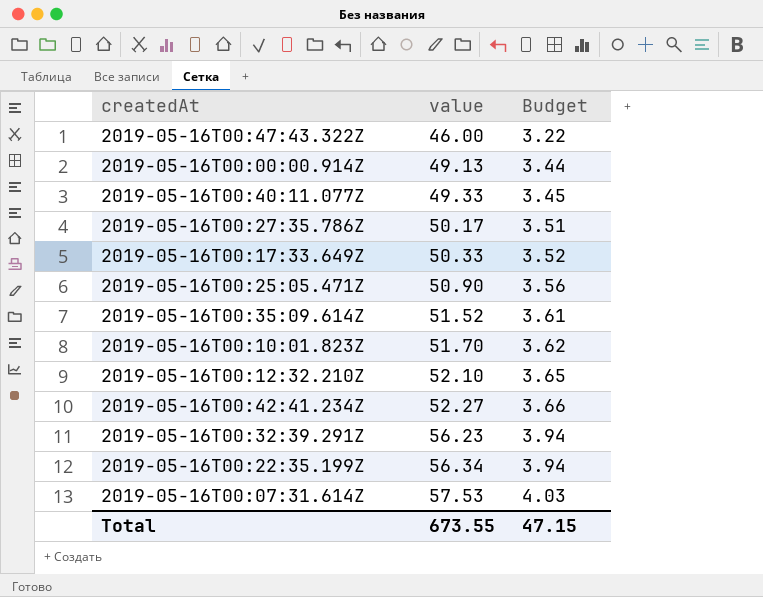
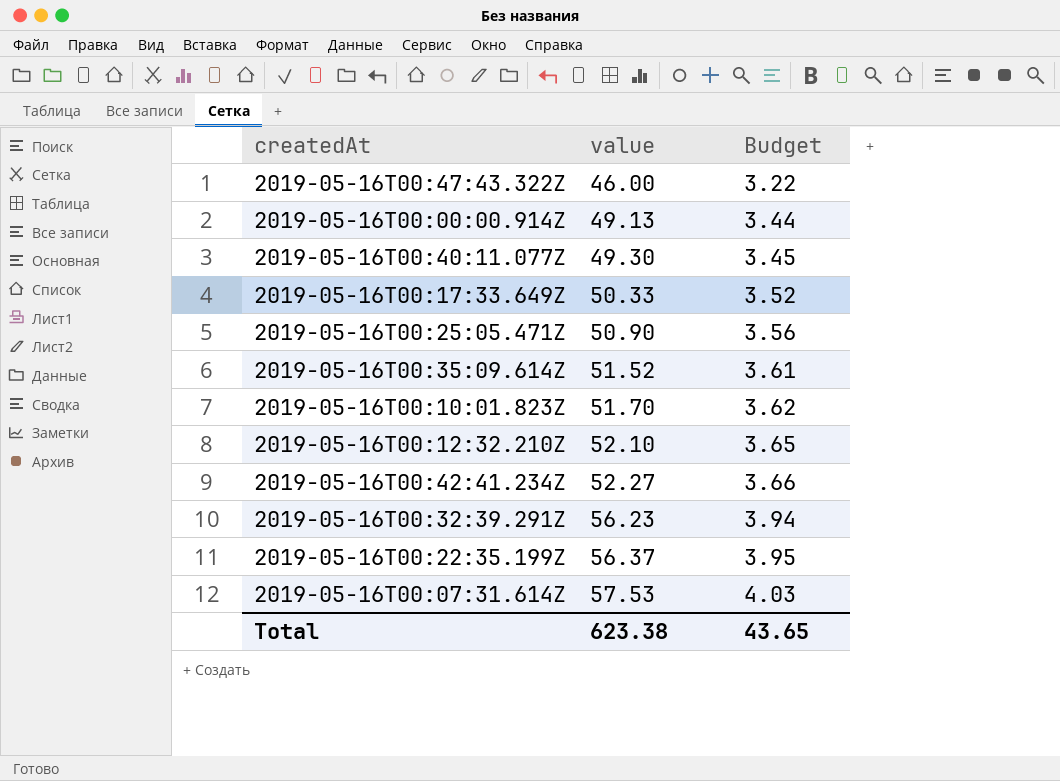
row 2019-05-16T00:27:35.786Z: 50.17 | 3.51 -> none
2019-05-16T00:40:11.077Z | value: 49.33 -> 49.30
2019-05-16T00:22:35.199Z | value: 56.34 -> 56.37
2019-05-16T00:22:35.199Z | Budget: 3.94 -> 3.95
Total | value: 673.55 -> 623.38
Total | Budget: 47.15 -> 43.65

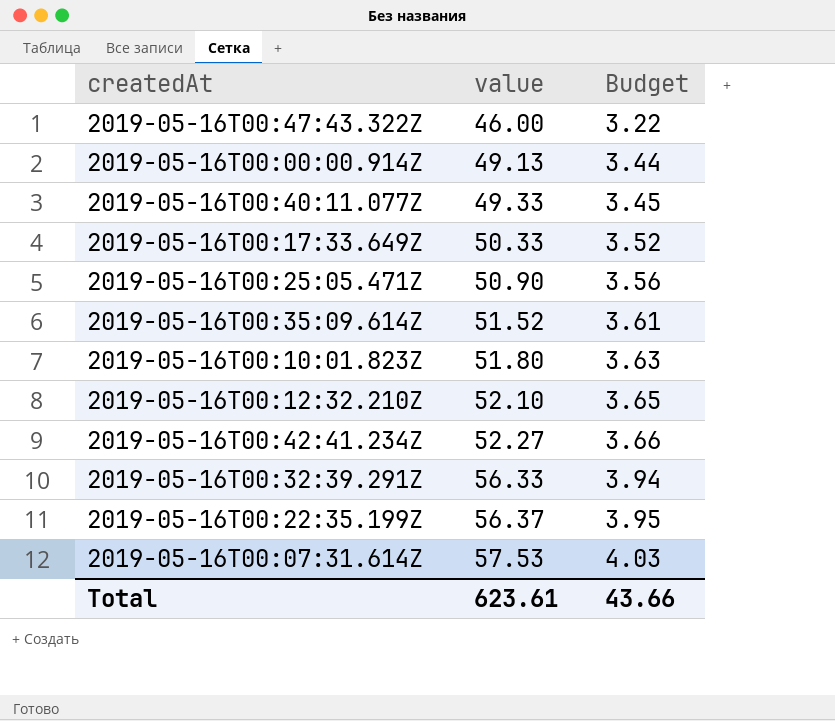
2019-05-16T00:40:11.077Z | value: 49.30 -> 49.33
2019-05-16T00:10:01.823Z | value: 51.70 -> 51.80
2019-05-16T00:10:01.823Z | Budget: 3.62 -> 3.63
2019-05-16T00:32:39.291Z | value: 56.23 -> 56.33
Total | value: 623.38 -> 623.61
Total | Budget: 43.65 -> 43.66

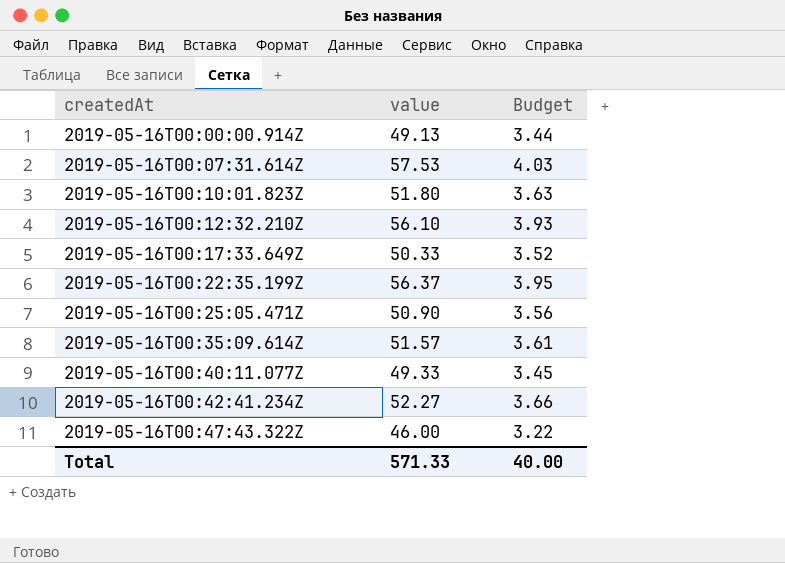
row order: value ascending -> createdAt ascending
row 2019-05-16T00:32:39.291Z: 56.33 | 3.94 -> none
2019-05-16T00:12:32.210Z | value: 52.10 -> 56.10
2019-05-16T00:12:32.210Z | Budget: 3.65 -> 3.93
2019-05-16T00:35:09.614Z | value: 51.52 -> 51.57
Total | value: 623.61 -> 571.33
Total | Budget: 43.66 -> 40.00

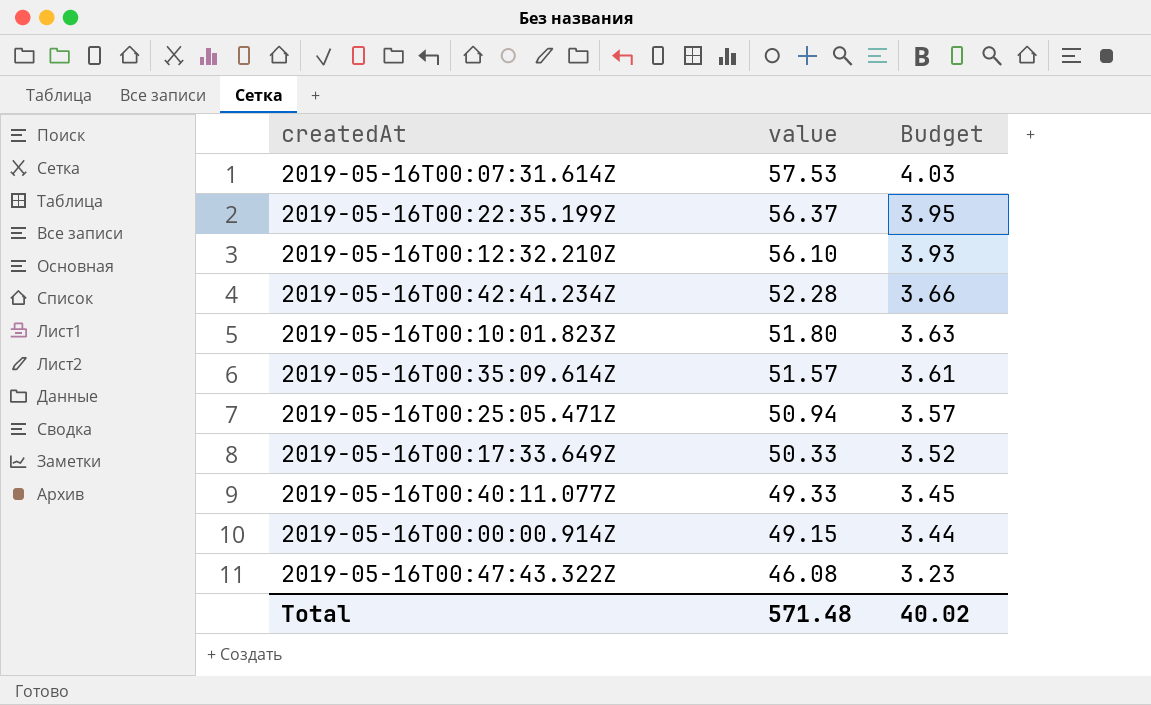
row order: createdAt ascending -> value descending
2019-05-16T00:42:41.234Z | value: 52.27 -> 52.28
2019-05-16T00:25:05.471Z | value: 50.90 -> 50.94
2019-05-16T00:25:05.471Z | Budget: 3.56 -> 3.57
2019-05-16T00:00:00.914Z | value: 49.13 -> 49.15
2019-05-16T00:47:43.322Z | value: 46.00 -> 46.08
2019-05-16T00:47:43.322Z | Budget: 3.22 -> 3.23
Total | value: 571.33 -> 571.48
Total | Budget: 40.00 -> 40.02

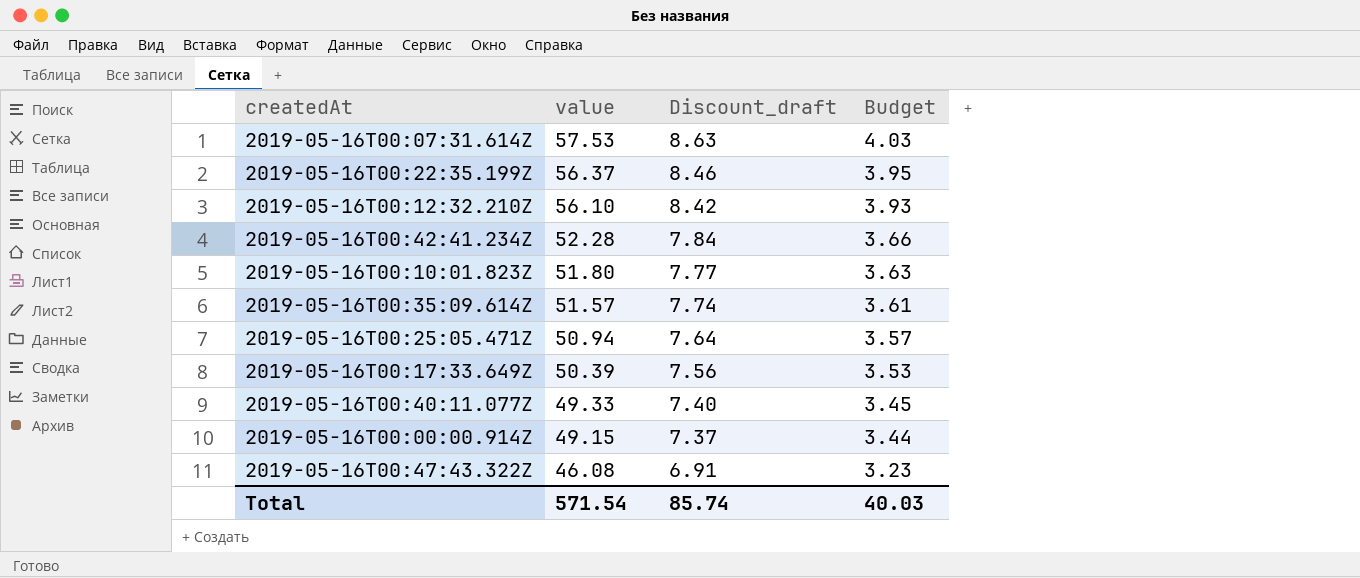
column Discount_draft | formula: none -> [value] * 0.15
2019-05-16T00:17:33.649Z | value: 50.33 -> 50.39
2019-05-16T00:17:33.649Z | Budget: 3.52 -> 3.53
Total | value: 571.48 -> 571.54
Total | Budget: 40.02 -> 40.03

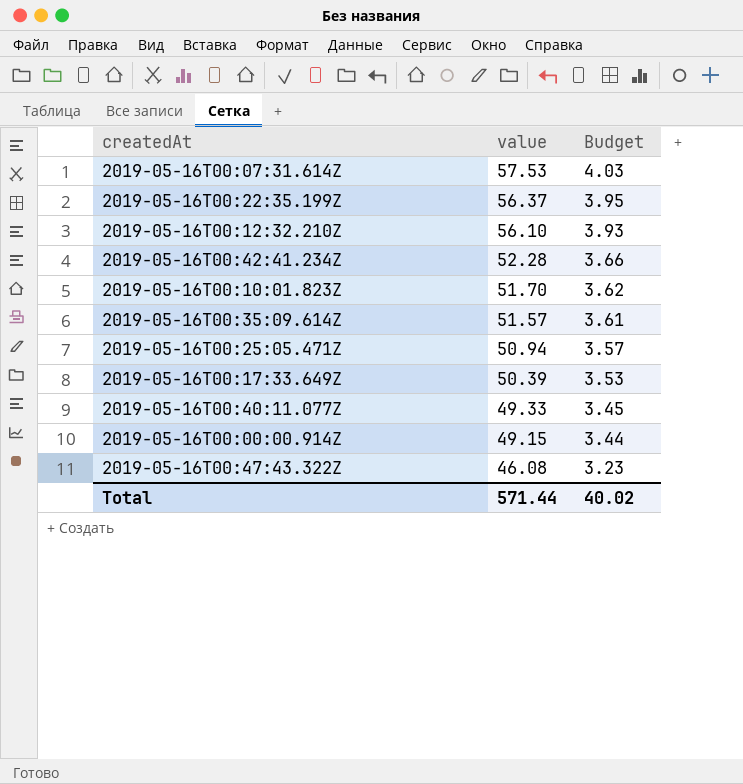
column Discount_draft | formula: [value] * 0.15 -> none
2019-05-16T00:10:01.823Z | value: 51.80 -> 51.70
2019-05-16T00:10:01.823Z | Budget: 3.63 -> 3.62
Total | value: 571.54 -> 571.44
Total | Budget: 40.03 -> 40.02

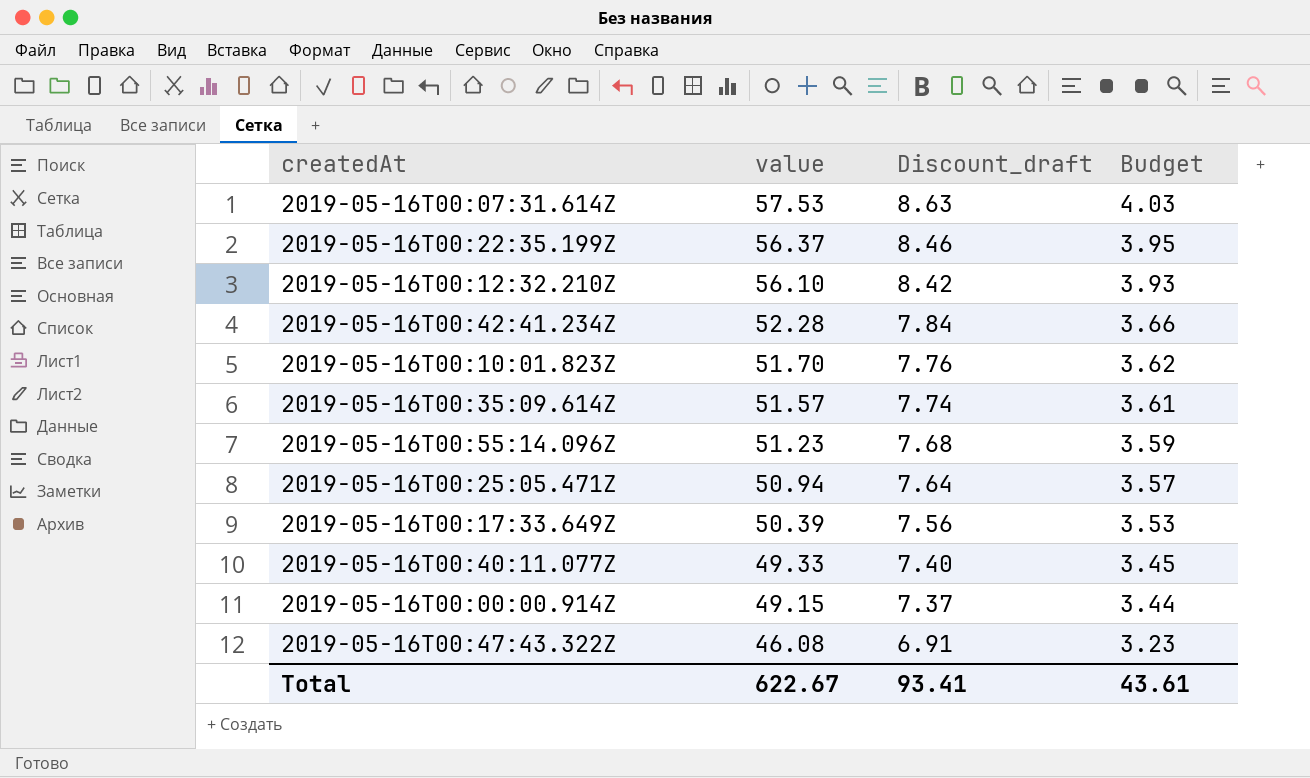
column Discount_draft | formula: none -> [value] * 0.15
row 2019-05-16T00:55:14.096Z: none -> 51.23 | 7.68 | 3.59
Total | value: 571.44 -> 622.67
Total | Budget: 40.02 -> 43.61

